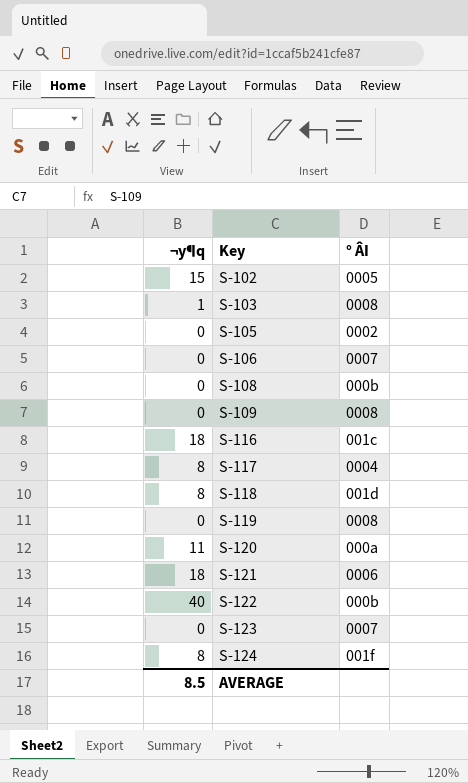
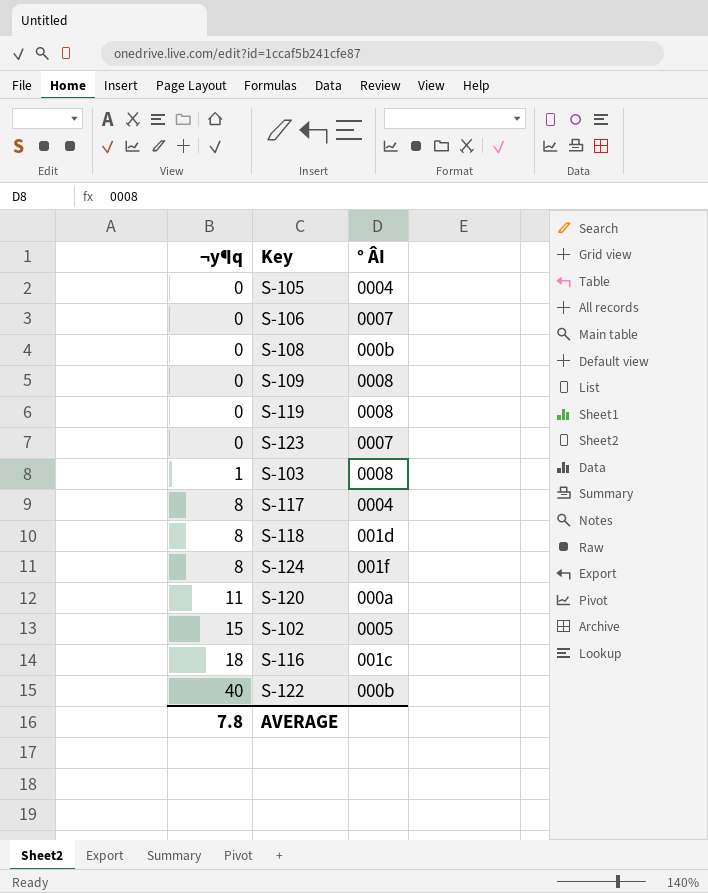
row order: Key ascending -> ¬y¶q ascending
row S-121: 18 | 0006 -> none
S-105 | ° ÂI: 0002 -> 0004
AVERAGE | ¬y¶q: 8.5 -> 7.8

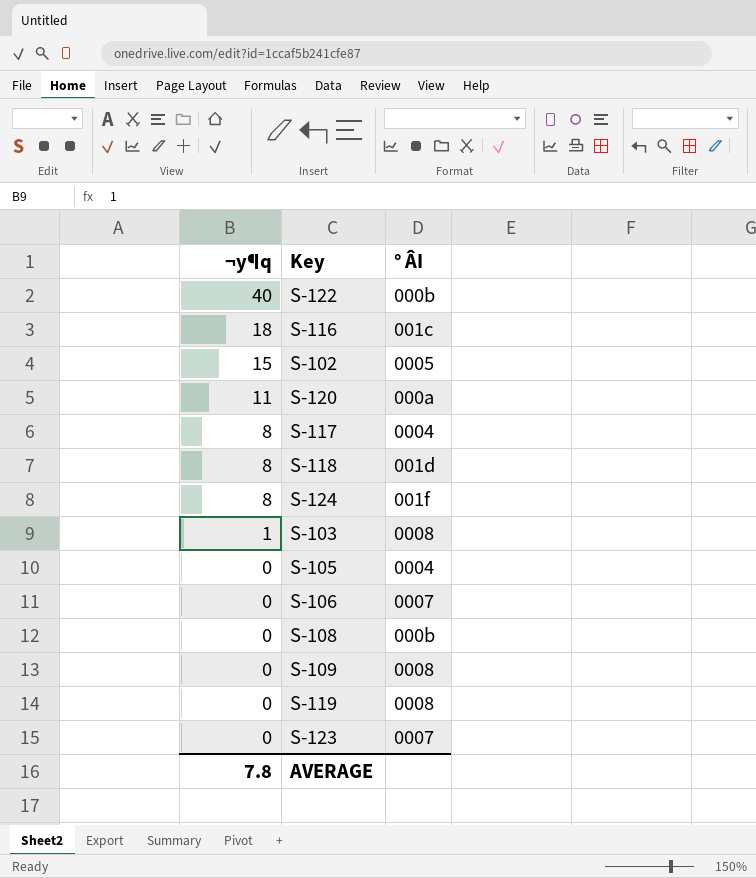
row order: ¬y¶q ascending -> ¬y¶q descending

